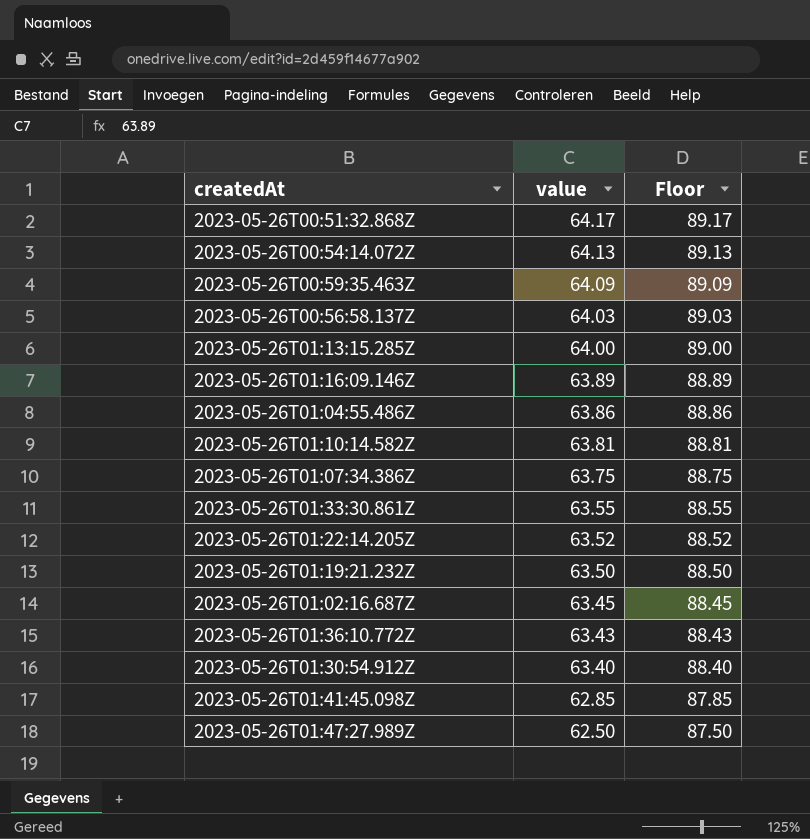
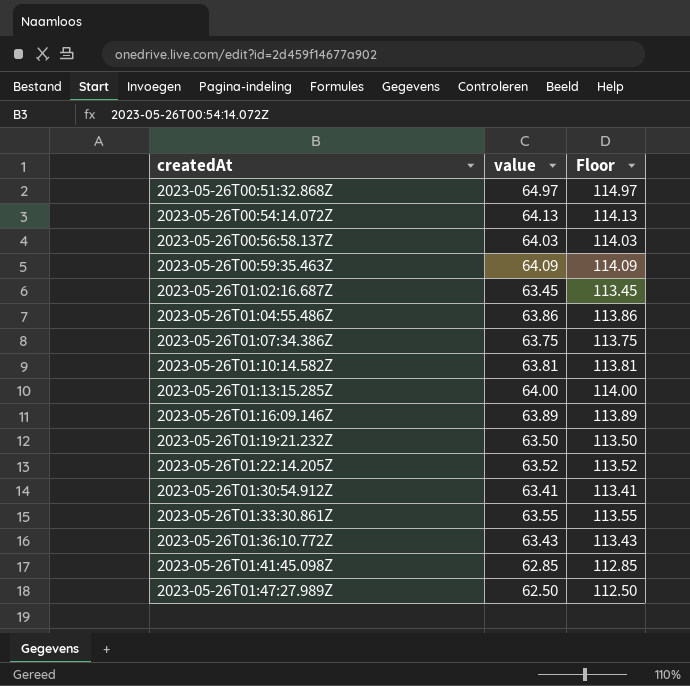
row order: value descending -> createdAt ascending
column Floor | formula: [value] + 25 -> [value] + 50
2023-05-26T00:51:32.868Z | value: 64.17 -> 64.97
2023-05-26T01:30:54.912Z | value: 63.40 -> 63.41

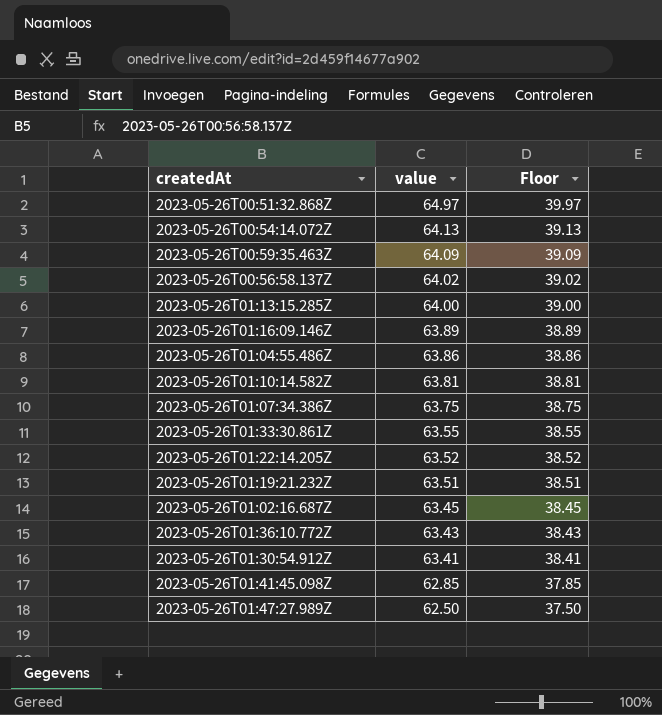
row order: createdAt ascending -> value descending
column Floor | formula: [value] + 50 -> [value] - 25
2023-05-26T00:56:58.137Z | value: 64.03 -> 64.02
2023-05-26T01:19:21.232Z | value: 63.50 -> 63.51

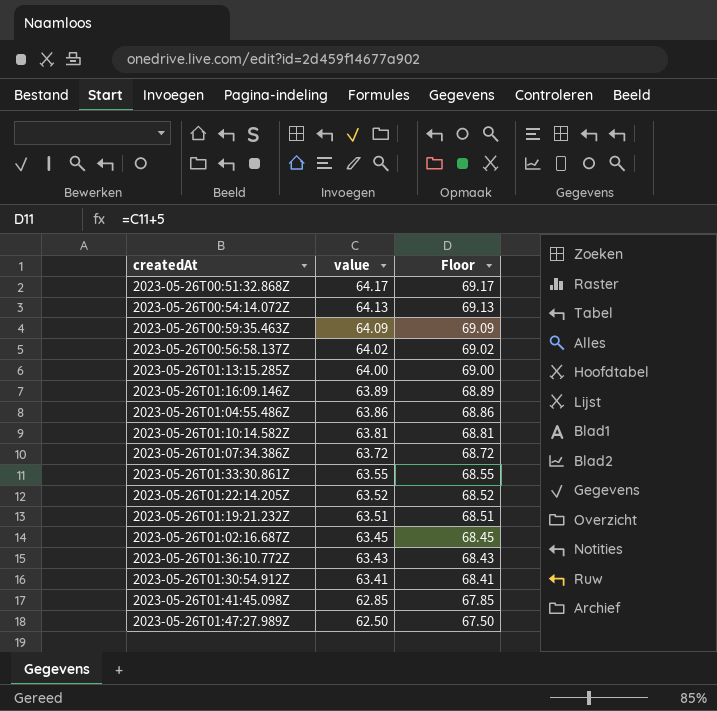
column Floor | formula: [value] - 25 -> [value] + 5
2023-05-26T00:51:32.868Z | value: 64.97 -> 64.17
2023-05-26T01:07:34.386Z | value: 63.75 -> 63.72

